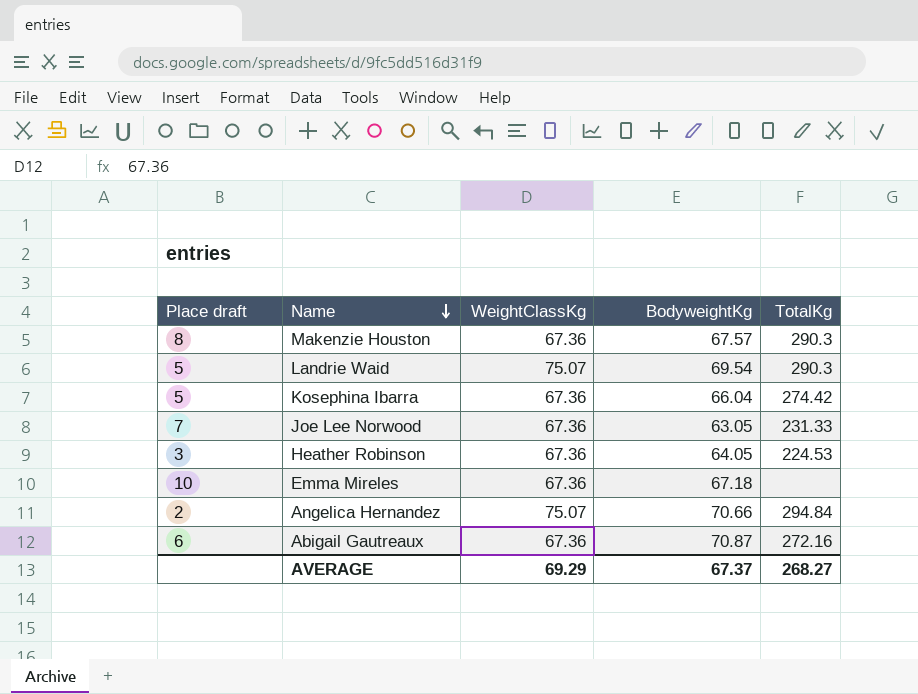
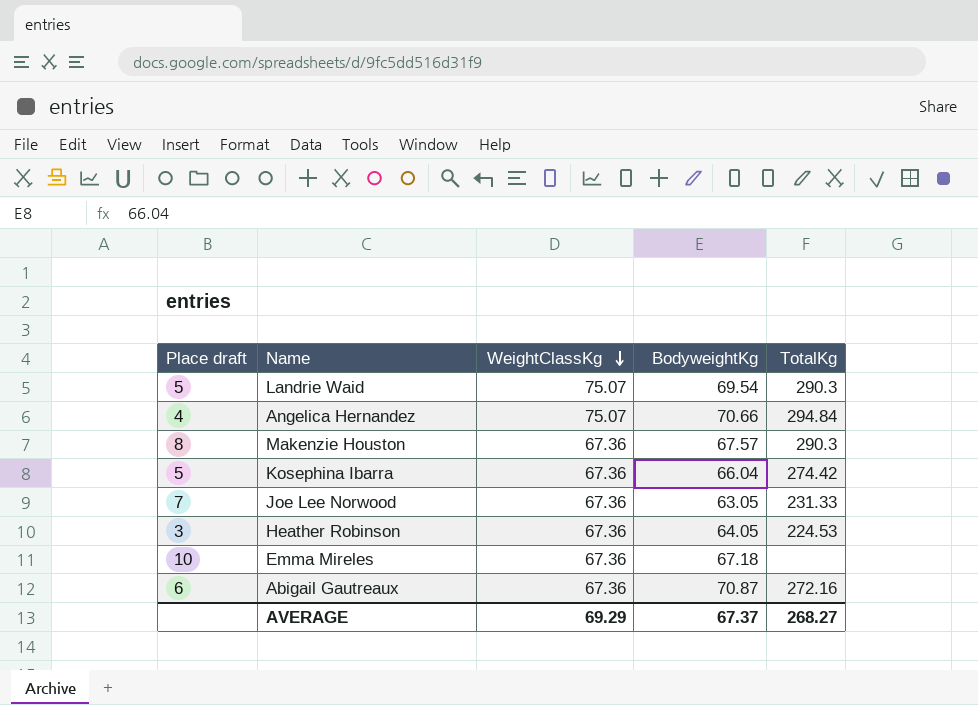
row order: Name descending -> WeightClassKg descending
Angelica Hernandez | Place draft: 2 -> 4

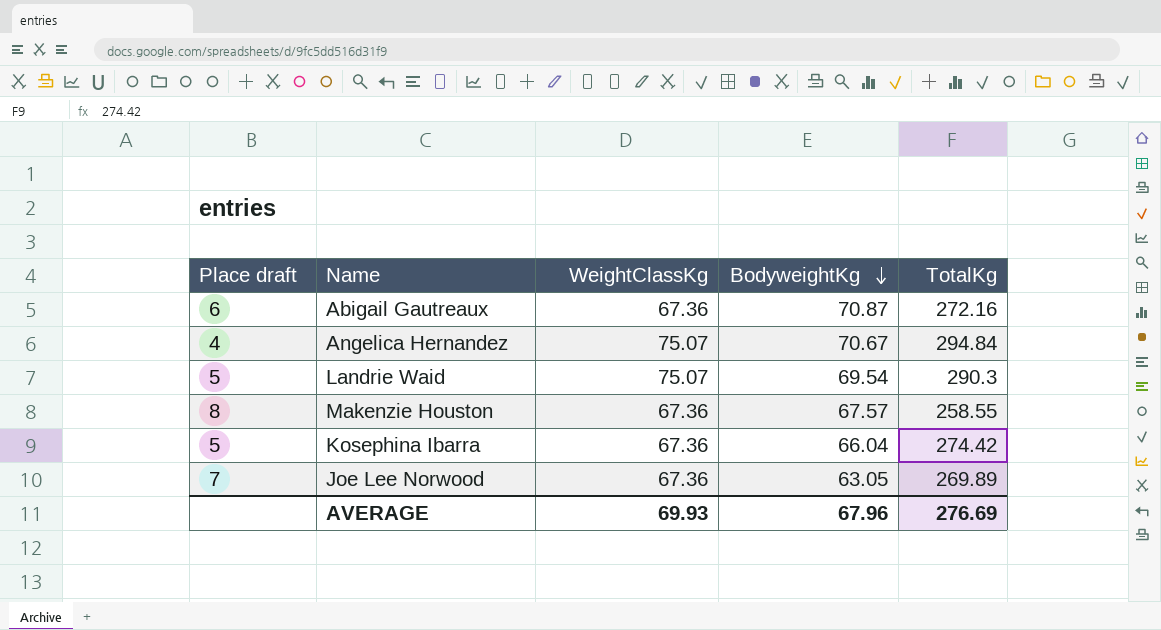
row order: WeightClassKg descending -> BodyweightKg descending
row Heather Robinson: 3 | 67.36 | 64.05 | 224.53 -> none
row Emma Mireles: 10 | 67.36 | 67.18 | none -> none
Angelica Hernandez | BodyweightKg: 70.66 -> 70.67
Makenzie Houston | TotalKg: 290.3 -> 258.55
Joe Lee Norwood | TotalKg: 231.33 -> 269.89
AVERAGE | WeightClassKg: 69.29 -> 69.93
AVERAGE | BodyweightKg: 67.37 -> 67.96
AVERAGE | TotalKg: 268.27 -> 276.69

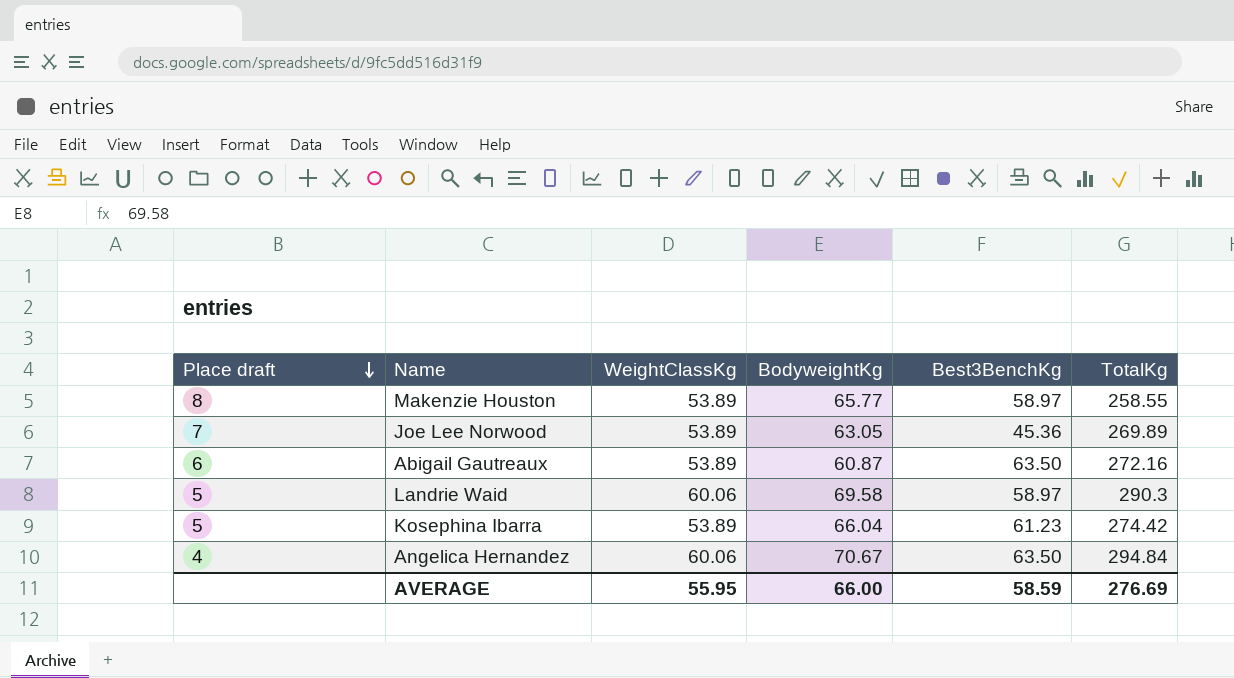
row order: BodyweightKg descending -> Place draft descending
column Best3BenchKg | position: none -> 5
Makenzie Houston | WeightClassKg: 67.36 -> 53.89
Makenzie Houston | BodyweightKg: 67.57 -> 65.77
Joe Lee Norwood | WeightClassKg: 67.36 -> 53.89
Abigail Gautreaux | WeightClassKg: 67.36 -> 53.89
Abigail Gautreaux | BodyweightKg: 70.87 -> 60.87
Landrie Waid | WeightClassKg: 75.07 -> 60.06
Landrie Waid | BodyweightKg: 69.54 -> 69.58
Kosephina Ibarra | WeightClassKg: 67.36 -> 53.89
Angelica Hernandez | WeightClassKg: 75.07 -> 60.06
AVERAGE | WeightClassKg: 69.93 -> 55.95
AVERAGE | BodyweightKg: 67.96 -> 66.00

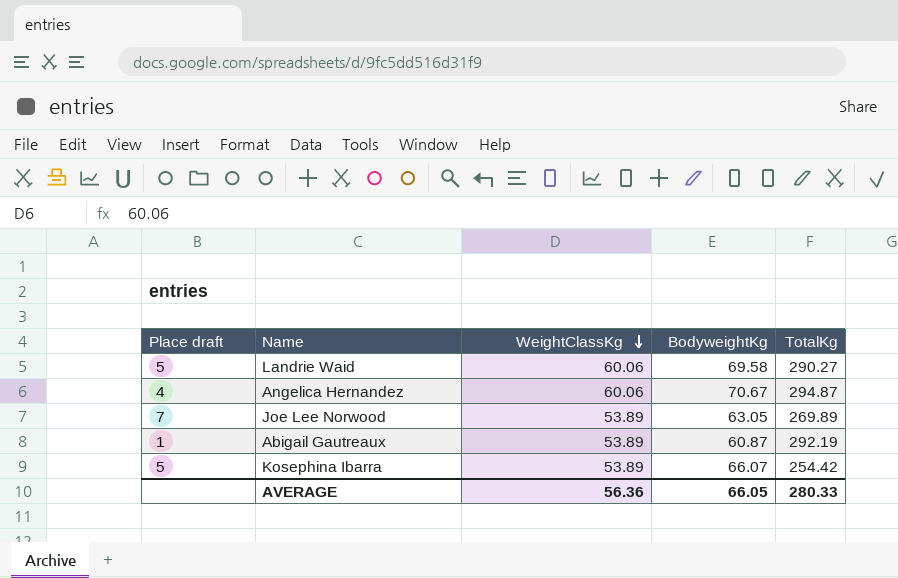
row order: Place draft descending -> WeightClassKg descending
column Best3BenchKg | position: 5 -> none
row Makenzie Houston: 8 | 53.89 | 65.77 | 58.97 | 258.55 -> none
Landrie Waid | TotalKg: 290.3 -> 290.27
Angelica Hernandez | TotalKg: 294.84 -> 294.87
Abigail Gautreaux | Place draft: 6 -> 1
Abigail Gautreaux | TotalKg: 272.16 -> 292.19
Kosephina Ibarra | BodyweightKg: 66.04 -> 66.07
Kosephina Ibarra | TotalKg: 274.42 -> 254.42
AVERAGE | WeightClassKg: 55.95 -> 56.36
AVERAGE | BodyweightKg: 66.00 -> 66.05
AVERAGE | TotalKg: 276.69 -> 280.33

